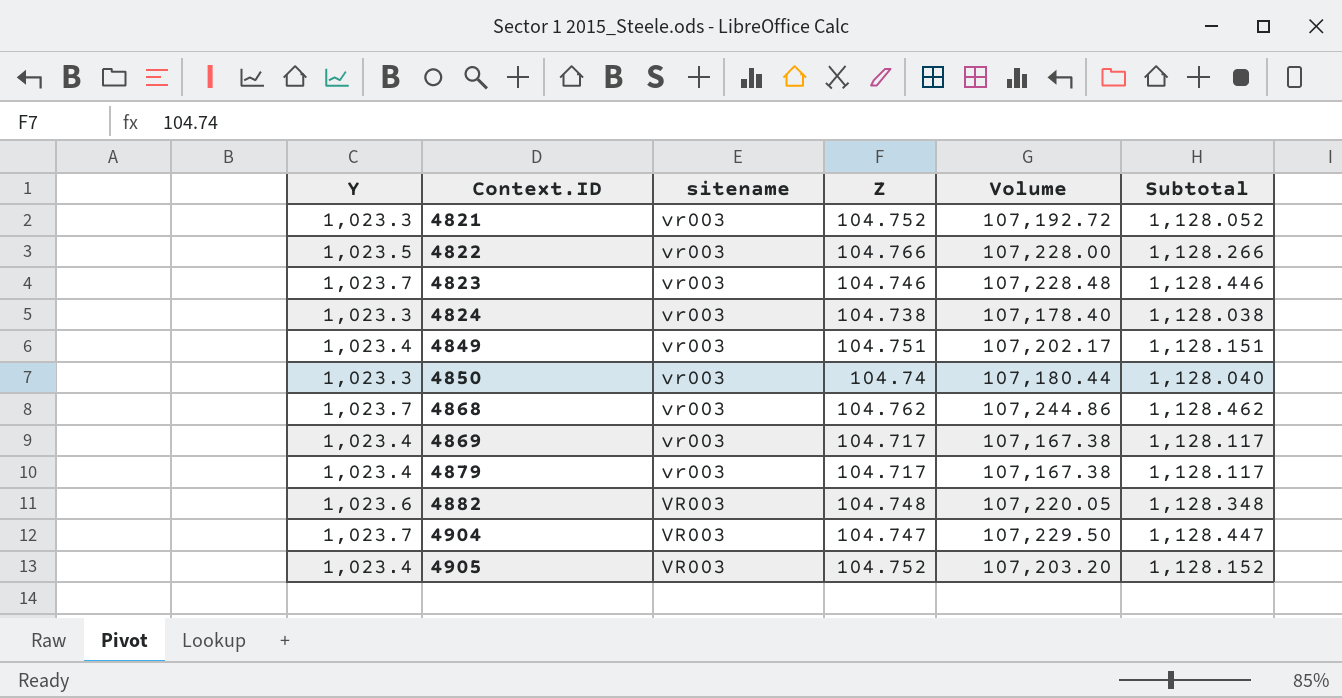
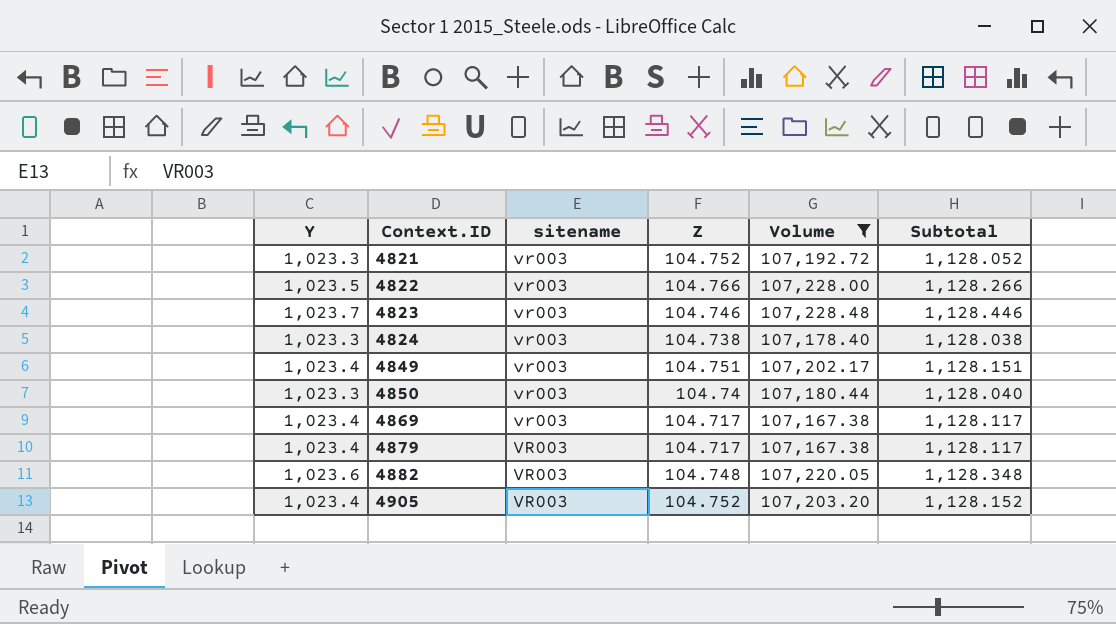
filter: none -> Volume <= 107,228.48
4879 | sitename: vr003 -> VR003

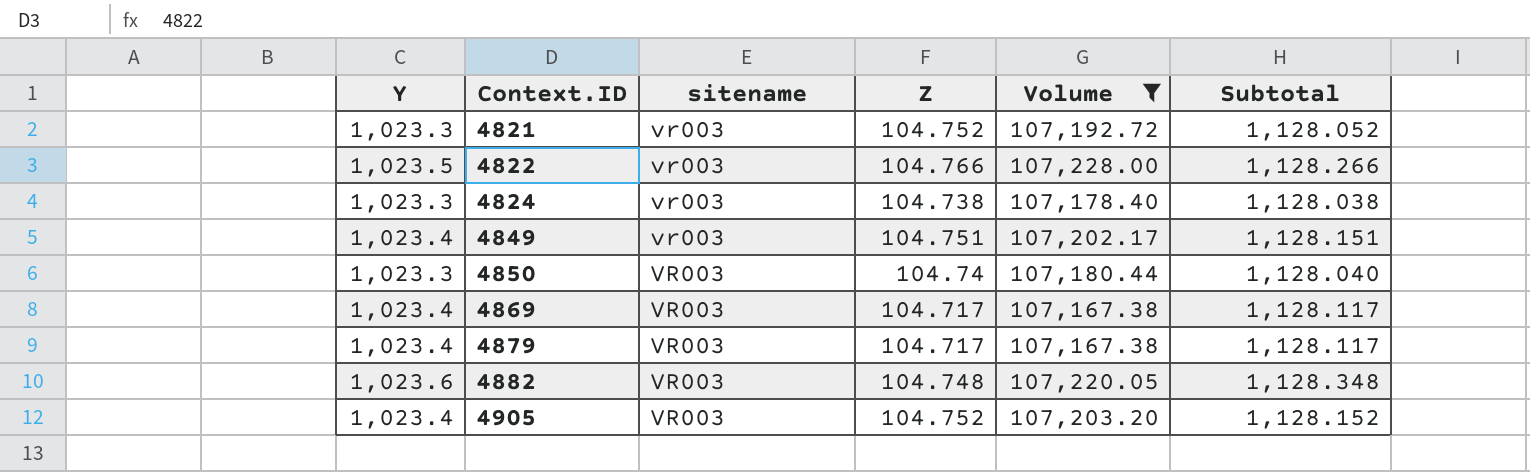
row 4823: 1,023.7 | vr003 | 104.746 | 107,228.48 | 1,128.446 -> none
4850 | sitename: vr003 -> VR003
4869 | sitename: vr003 -> VR003

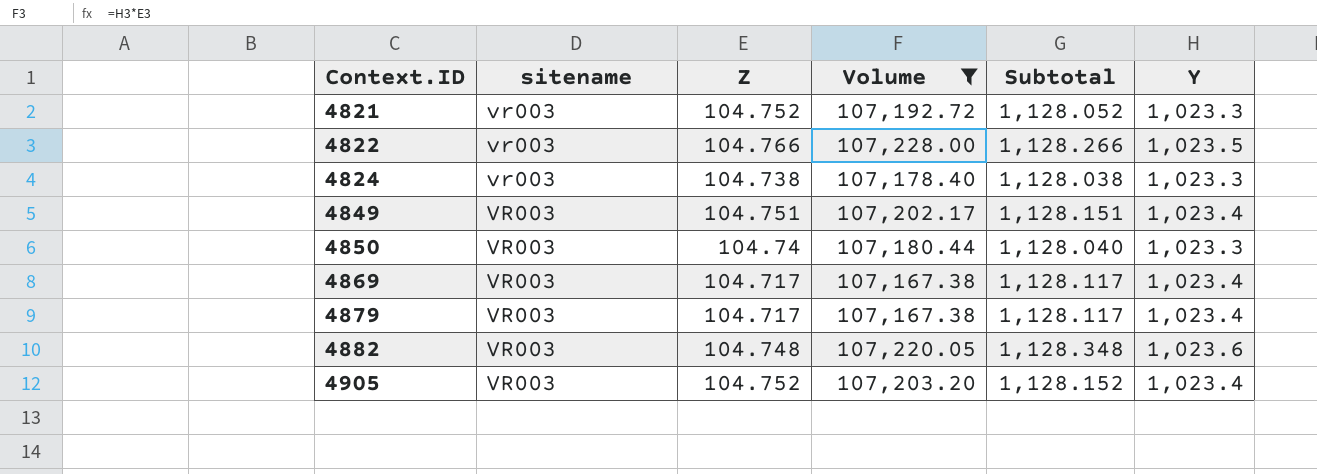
column Y | position: 1 -> 6
4849 | sitename: vr003 -> VR003

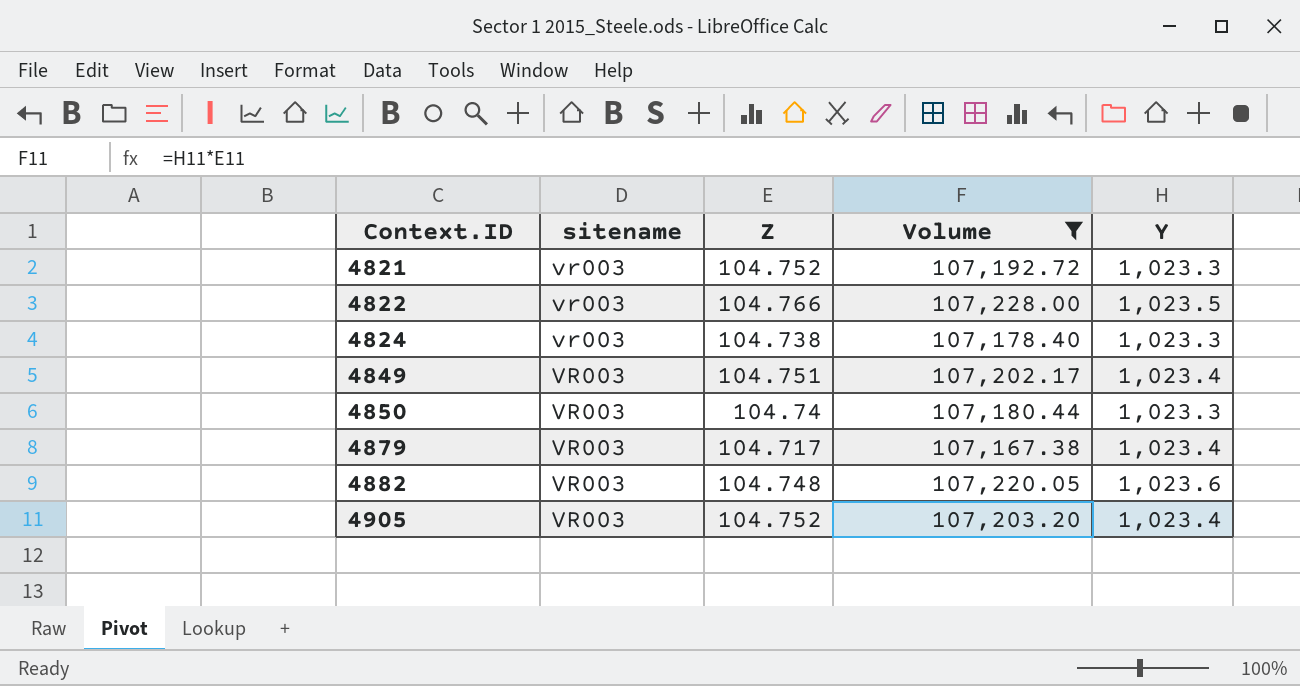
column Subtotal | formula: [Z] + [Y] -> none
row 4869: VR003 | 104.717 | 107,167.38 | 1,128.117 | 1,023.4 -> none

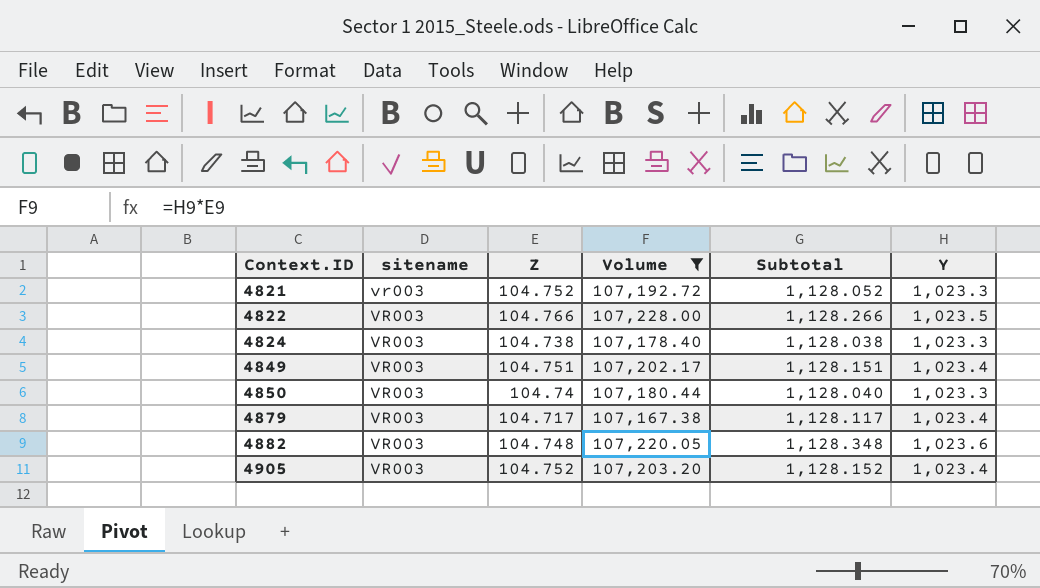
column Subtotal | formula: none -> [Z] + [Y]
4822 | sitename: vr003 -> VR003
4824 | sitename: vr003 -> VR003

